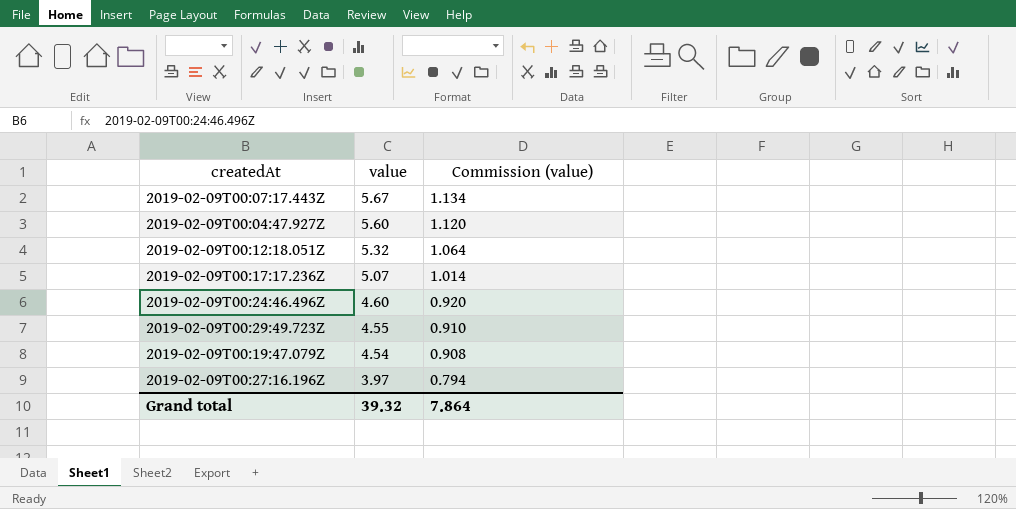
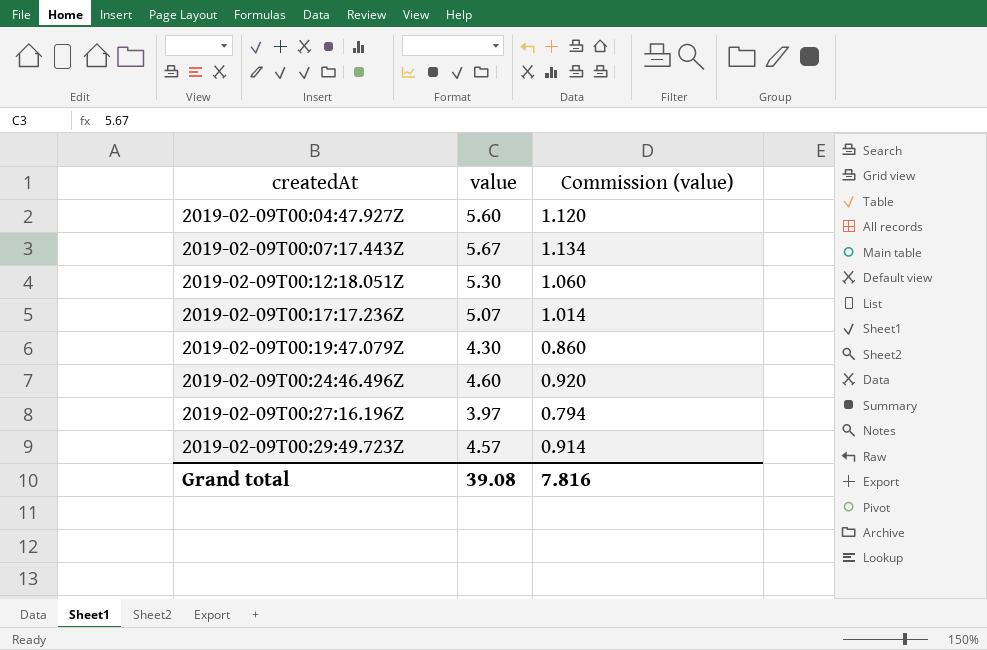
row order: value descending -> createdAt ascending
2019-02-09T00:12:18.051Z | value: 5.32 -> 5.30
2019-02-09T00:12:18.051Z | Commission (value): 1.064 -> 1.060
2019-02-09T00:19:47.079Z | value: 4.54 -> 4.30
2019-02-09T00:19:47.079Z | Commission (value): 0.908 -> 0.860
2019-02-09T00:29:49.723Z | value: 4.55 -> 4.57
2019-02-09T00:29:49.723Z | Commission (value): 0.910 -> 0.914
Grand total | value: 39.32 -> 39.08
Grand total | Commission (value): 7.864 -> 7.816

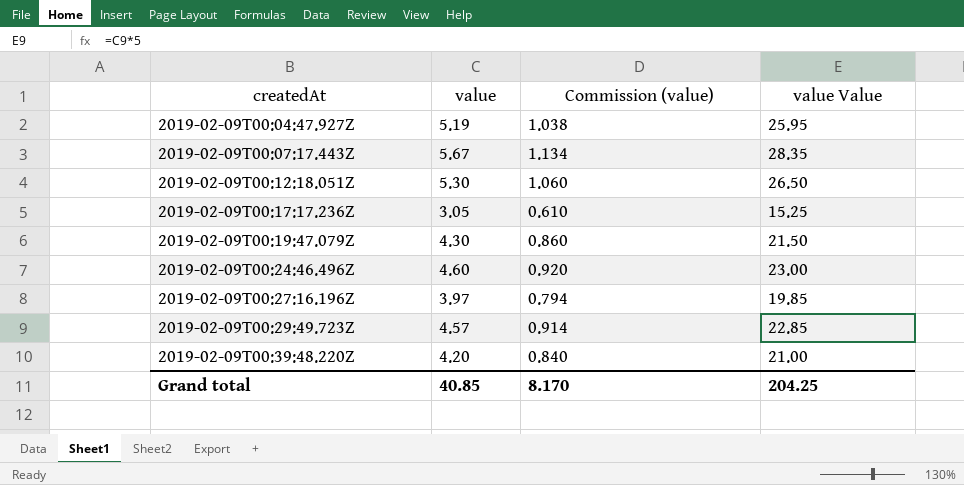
column value Value | formula: none -> [value] * 5
2019-02-09T00:04:47.927Z | value: 5.60 -> 5.19
2019-02-09T00:04:47.927Z | Commission (value): 1.120 -> 1.038
2019-02-09T00:17:17.236Z | value: 5.07 -> 3.05
2019-02-09T00:17:17.236Z | Commission (value): 1.014 -> 0.610
row 2019-02-09T00:39:48.220Z: none -> 4.20 | 0.840 | 21.00
Grand total | value: 39.08 -> 40.85
Grand total | Commission (value): 7.816 -> 8.170

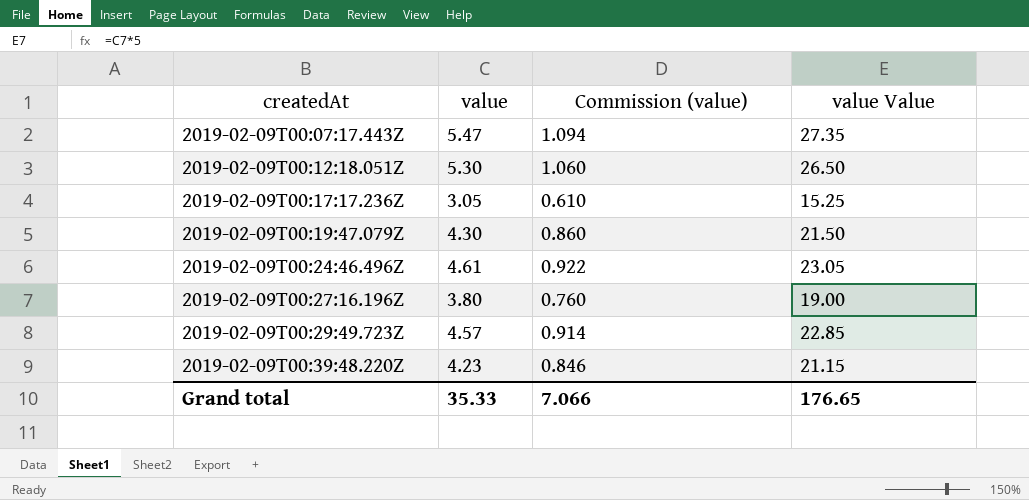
row 2019-02-09T00:04:47.927Z: 5.19 | 1.038 | 25.95 -> none
2019-02-09T00:07:17.443Z | value: 5.67 -> 5.47
2019-02-09T00:07:17.443Z | Commission (value): 1.134 -> 1.094
2019-02-09T00:07:17.443Z | value Value: 28.35 -> 27.35
2019-02-09T00:24:46.496Z | value: 4.60 -> 4.61
2019-02-09T00:24:46.496Z | Commission (value): 0.920 -> 0.922
2019-02-09T00:24:46.496Z | value Value: 23.00 -> 23.05
2019-02-09T00:27:16.196Z | value: 3.97 -> 3.80
2019-02-09T00:27:16.196Z | Commission (value): 0.794 -> 0.760
2019-02-09T00:27:16.196Z | value Value: 19.85 -> 19.00
2019-02-09T00:39:48.220Z | value: 4.20 -> 4.23
2019-02-09T00:39:48.220Z | Commission (value): 0.840 -> 0.846
2019-02-09T00:39:48.220Z | value Value: 21.00 -> 21.15
Grand total | value: 40.85 -> 35.33
Grand total | Commission (value): 8.170 -> 7.066
Grand total | value Value: 204.25 -> 176.65

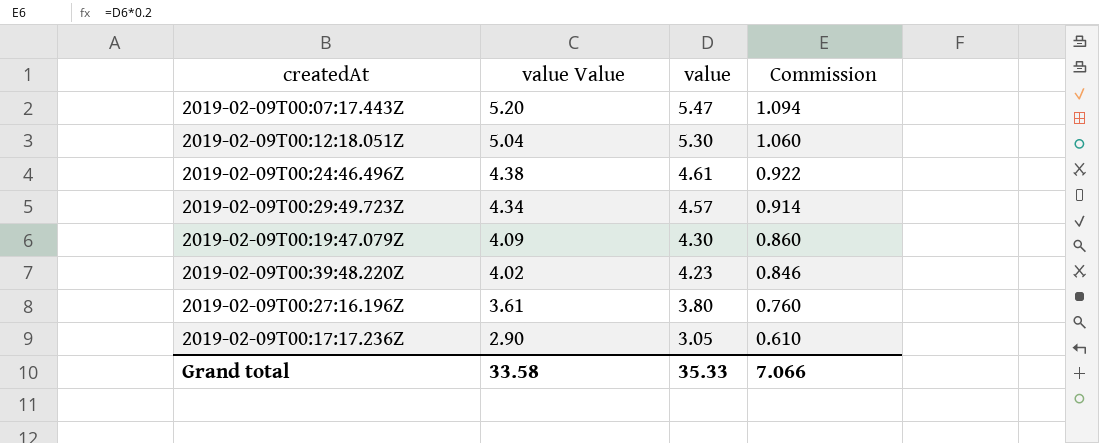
row order: createdAt ascending -> value Value descending
column value Value | formula: [value] * 5 -> [value] * 0.95
column value Value | position: 4 -> 2
column name: Commission (value) -> Commission
Grand total | value Value: 176.65 -> 33.58

